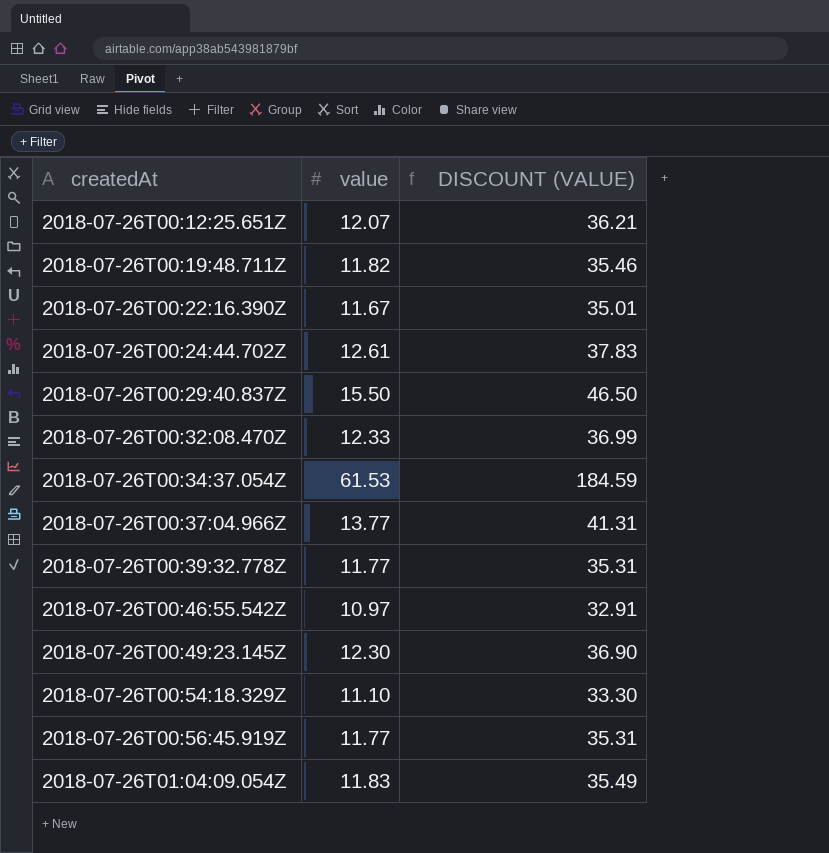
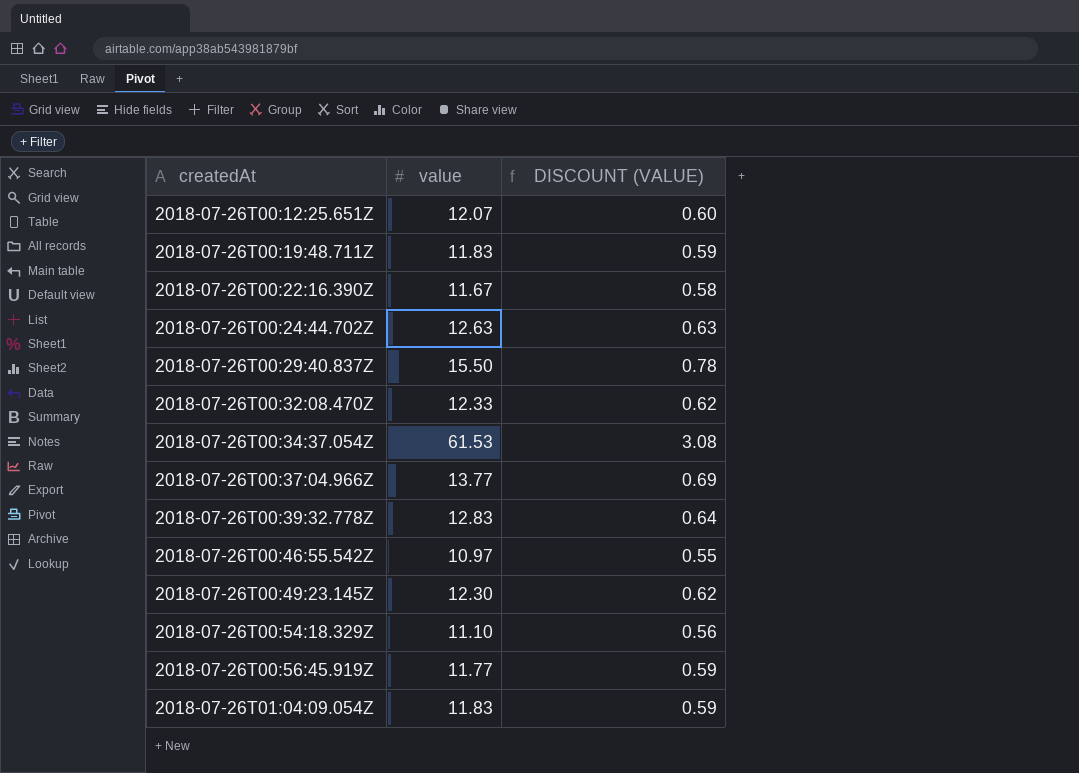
column DISCOUNT (VALUE) | formula: [value] * 3 -> [value] * 0.05
2018-07-26T00:19:48.711Z | value: 11.82 -> 11.83
2018-07-26T00:24:44.702Z | value: 12.61 -> 12.63
2018-07-26T00:39:32.778Z | value: 11.77 -> 12.83

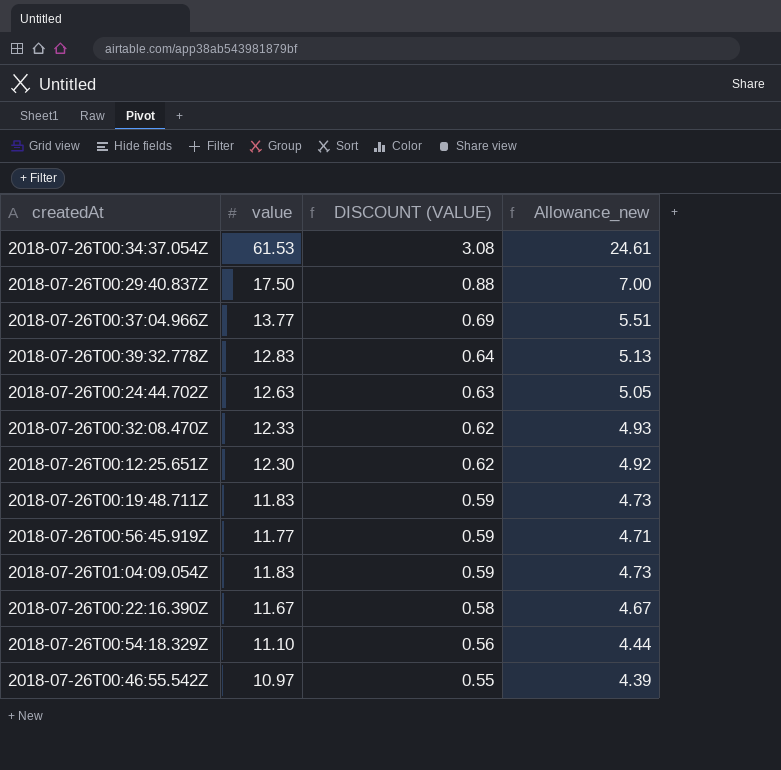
row order: createdAt ascending -> DISCOUNT (VALUE) descending
column Allowance_new | formula: none -> [value] * 0.4
row 2018-07-26T00:49:23.145Z: 12.30 | 0.62 -> none
2018-07-26T00:29:40.837Z | value: 15.50 -> 17.50
2018-07-26T00:29:40.837Z | DISCOUNT (VALUE): 0.78 -> 0.88
2018-07-26T00:12:25.651Z | value: 12.07 -> 12.30
2018-07-26T00:12:25.651Z | DISCOUNT (VALUE): 0.60 -> 0.62

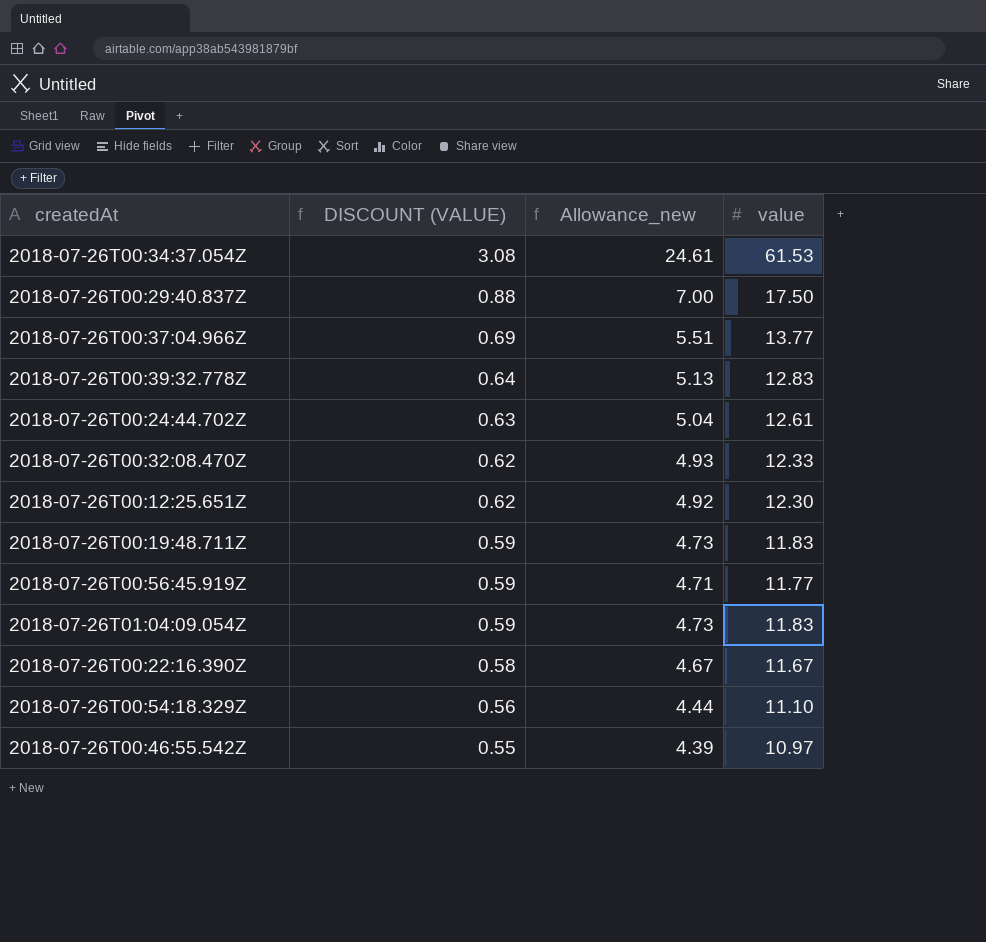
column value | position: 2 -> 4
2018-07-26T00:24:44.702Z | Allowance_new: 5.05 -> 5.04
2018-07-26T00:24:44.702Z | value: 12.63 -> 12.61

